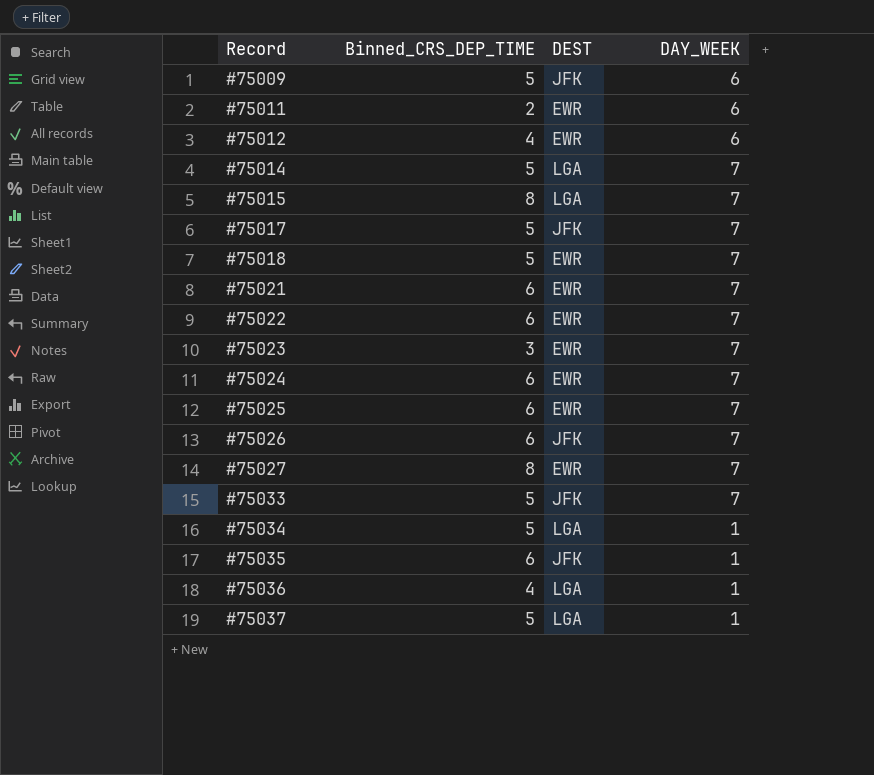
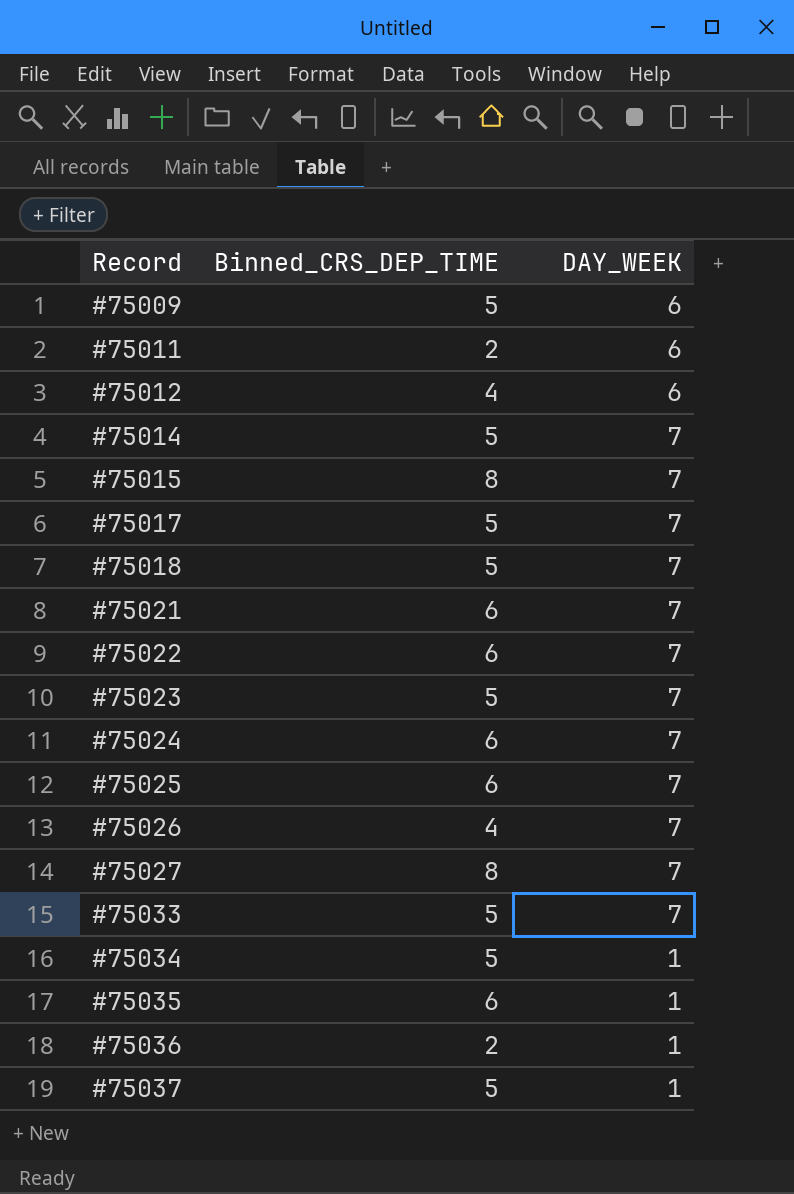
column DEST | position: 3 -> none
#75023 | Binned_CRS_DEP_TIME: 3 -> 5
#75026 | Binned_CRS_DEP_TIME: 6 -> 4
#75036 | Binned_CRS_DEP_TIME: 4 -> 2

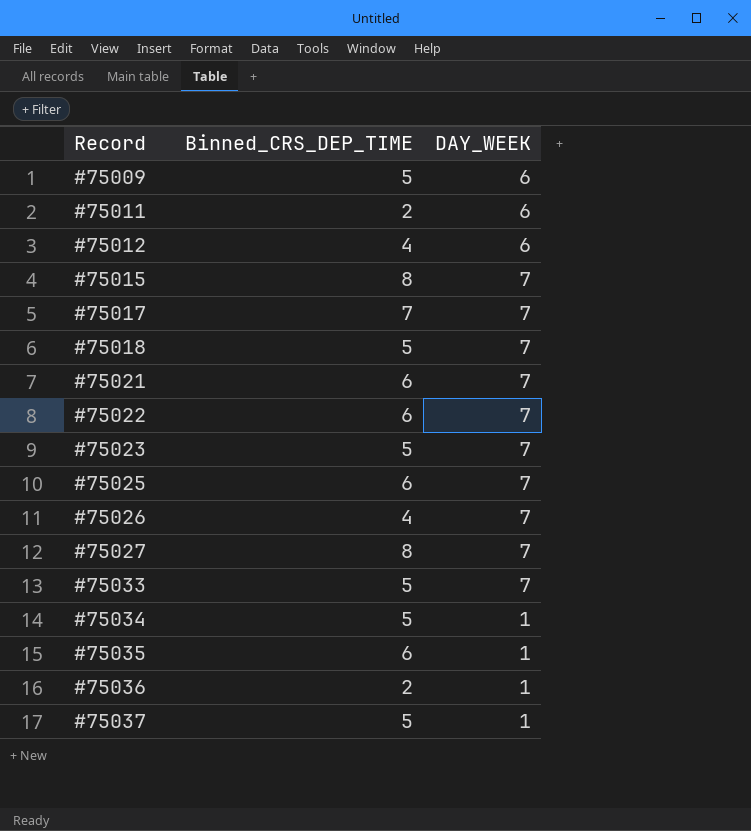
row #75014: 5 | 7 -> none
row #75024: 6 | 7 -> none
#75017 | Binned_CRS_DEP_TIME: 5 -> 7

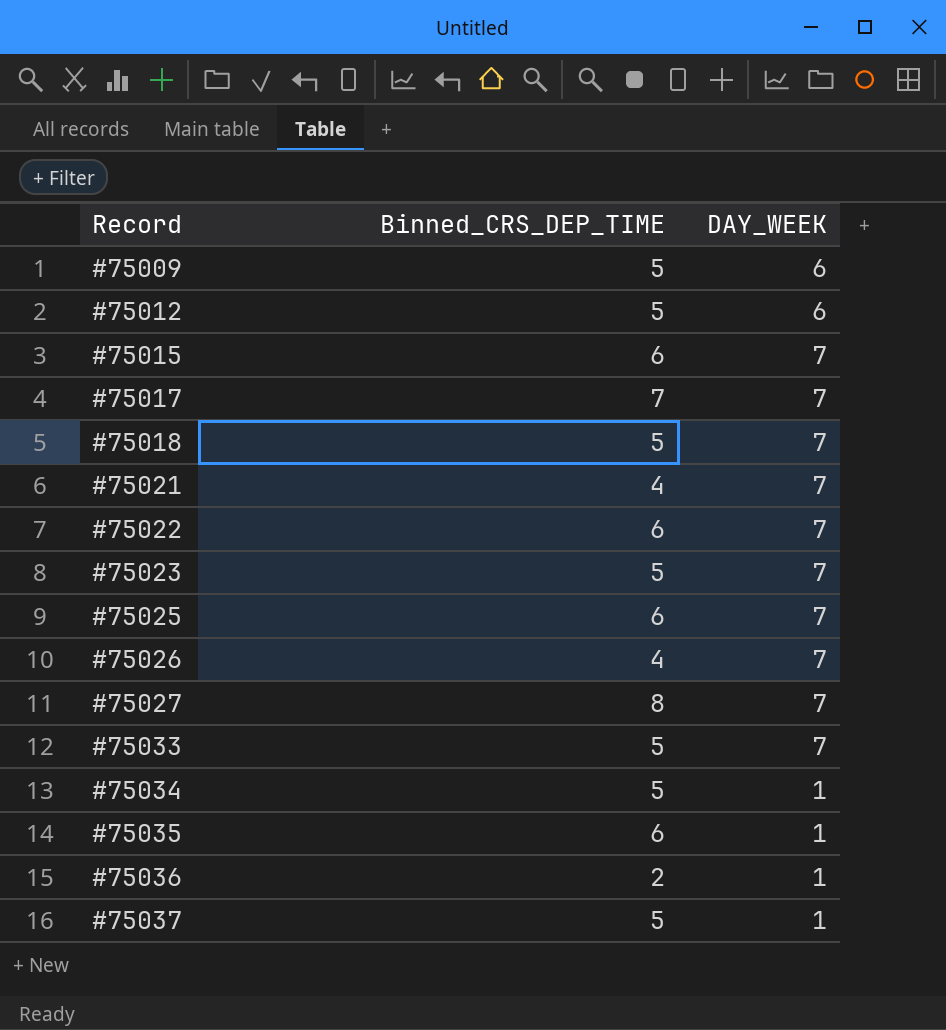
row #75011: 2 | 6 -> none
#75012 | Binned_CRS_DEP_TIME: 4 -> 5
#75015 | Binned_CRS_DEP_TIME: 8 -> 6
#75021 | Binned_CRS_DEP_TIME: 6 -> 4

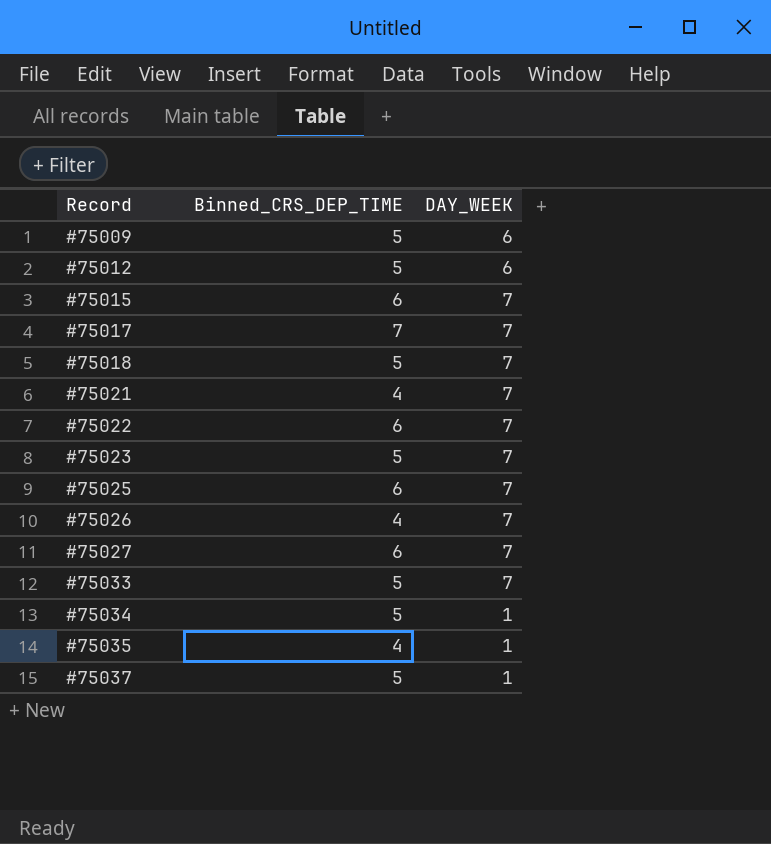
row #75036: 2 | 1 -> none
#75027 | Binned_CRS_DEP_TIME: 8 -> 6
#75035 | Binned_CRS_DEP_TIME: 6 -> 4

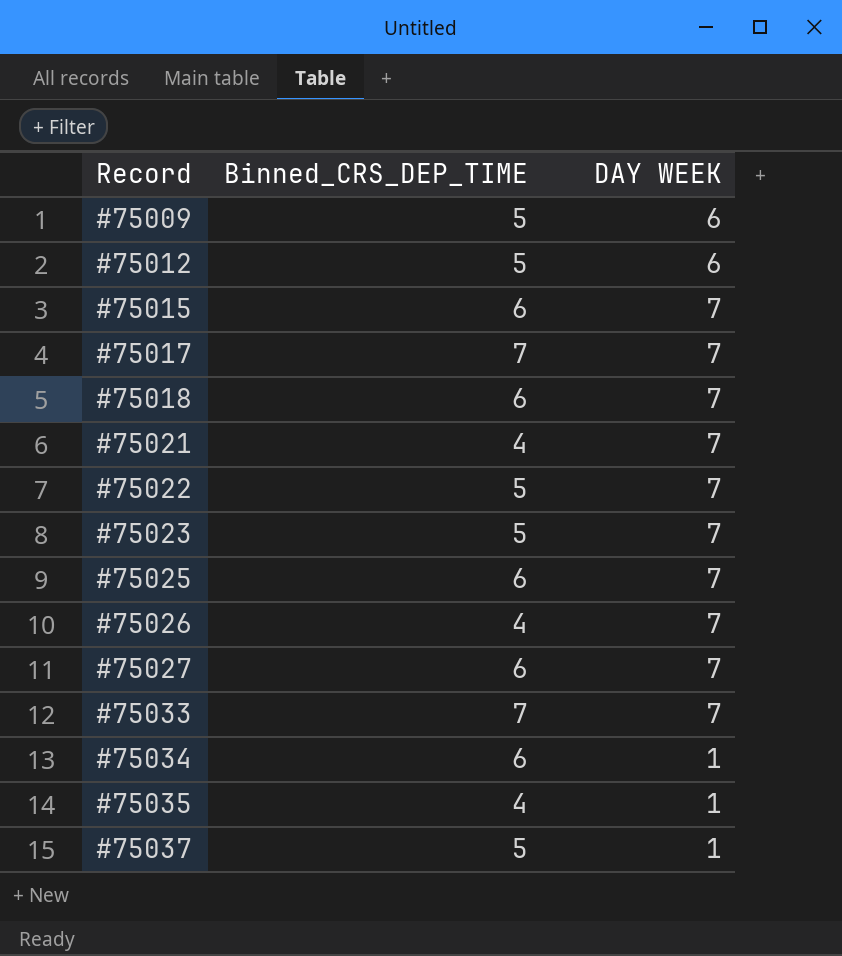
column name: DAY_WEEK -> DAY WEEK
#75018 | Binned_CRS_DEP_TIME: 5 -> 6
#75022 | Binned_CRS_DEP_TIME: 6 -> 5
#75033 | Binned_CRS_DEP_TIME: 5 -> 7
#75034 | Binned_CRS_DEP_TIME: 5 -> 6

